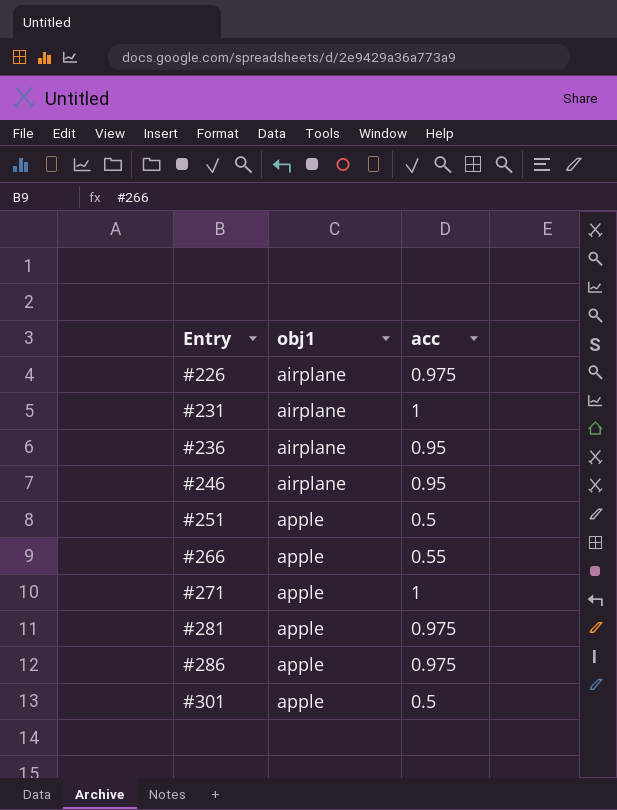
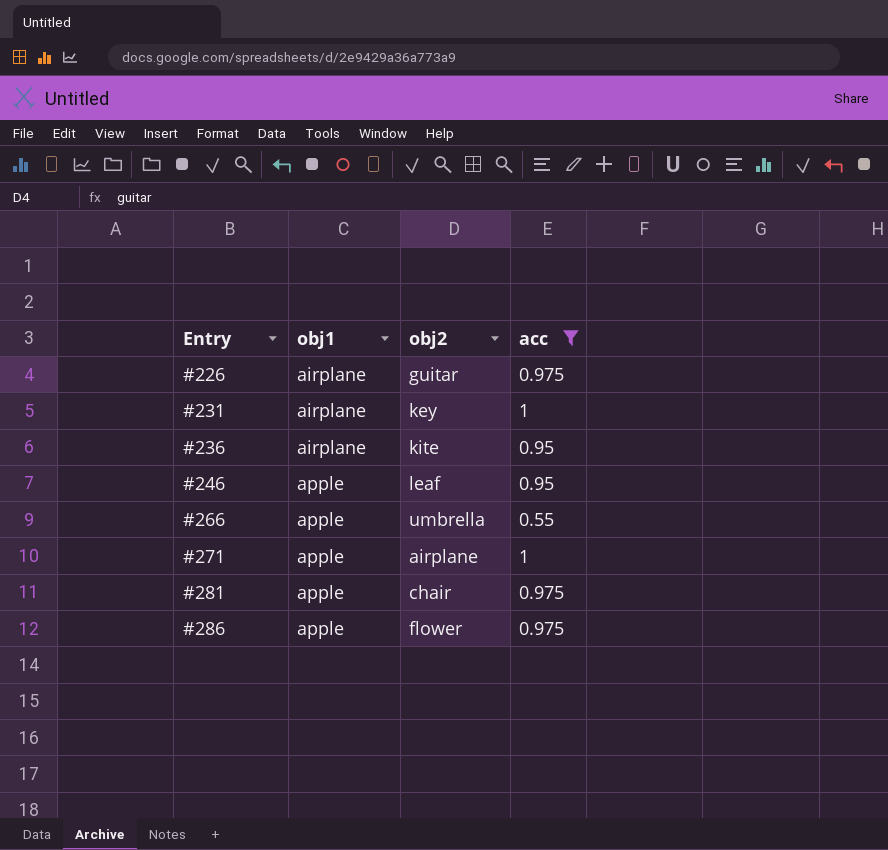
filter: none -> acc != 0.5
column obj2 | position: none -> 3
#246 | obj1: airplane -> apple

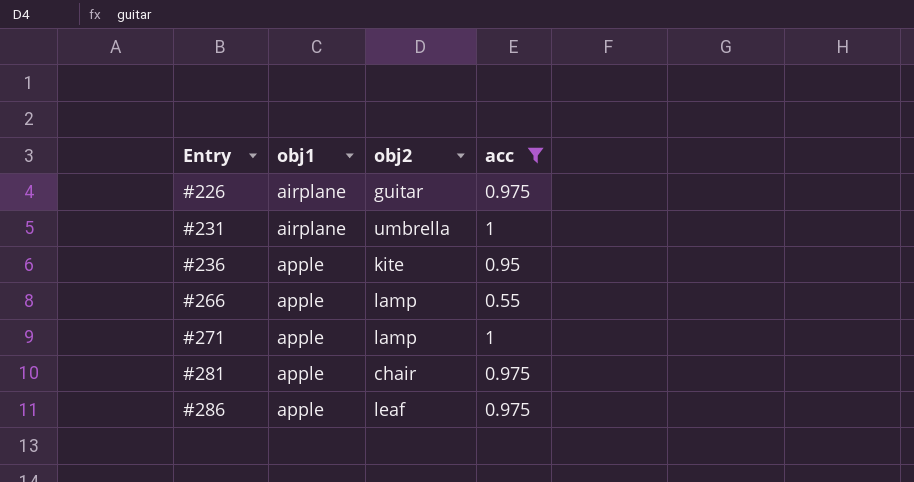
row #246: apple | leaf | 0.95 -> none
#231 | obj2: key -> umbrella
#236 | obj1: airplane -> apple
#266 | obj2: umbrella -> lamp
#271 | obj2: airplane -> lamp
#286 | obj2: flower -> leaf

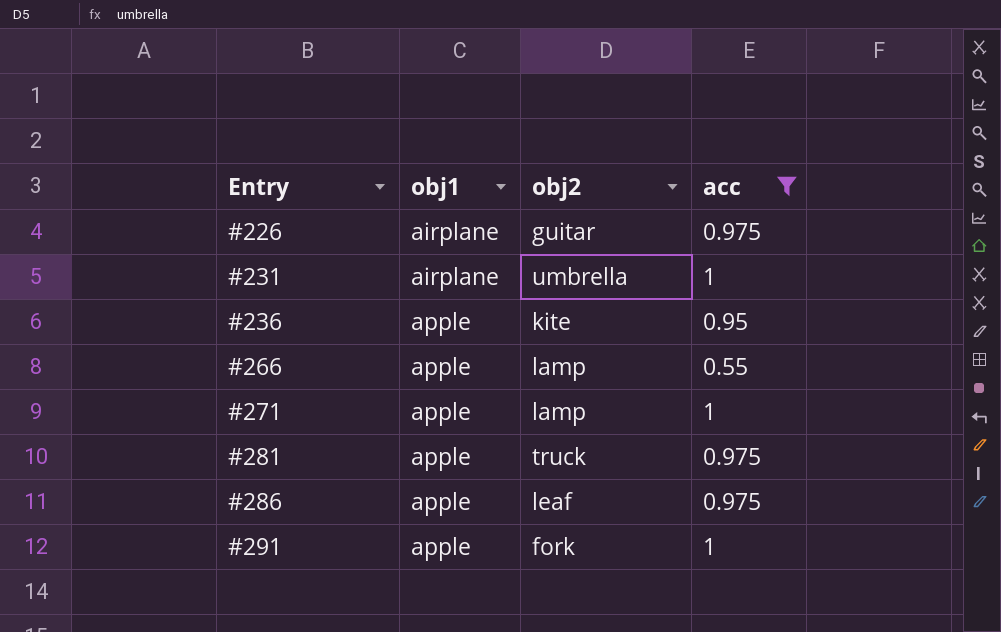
#281 | obj2: chair -> truck
row #291: none -> apple | fork | 1

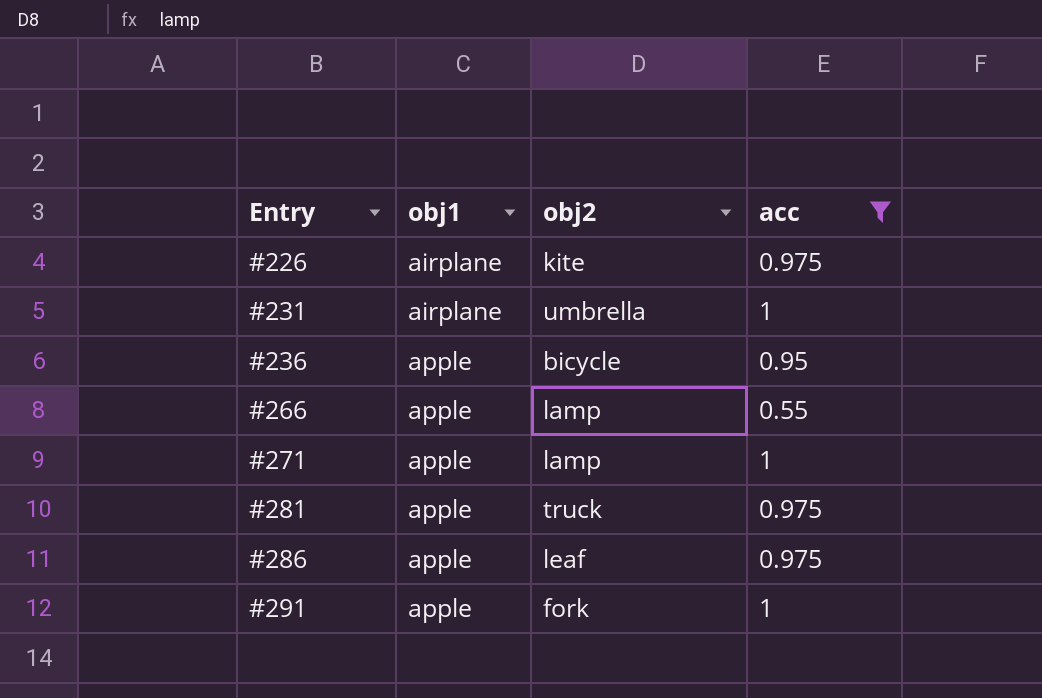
#226 | obj2: guitar -> kite
#236 | obj2: kite -> bicycle

